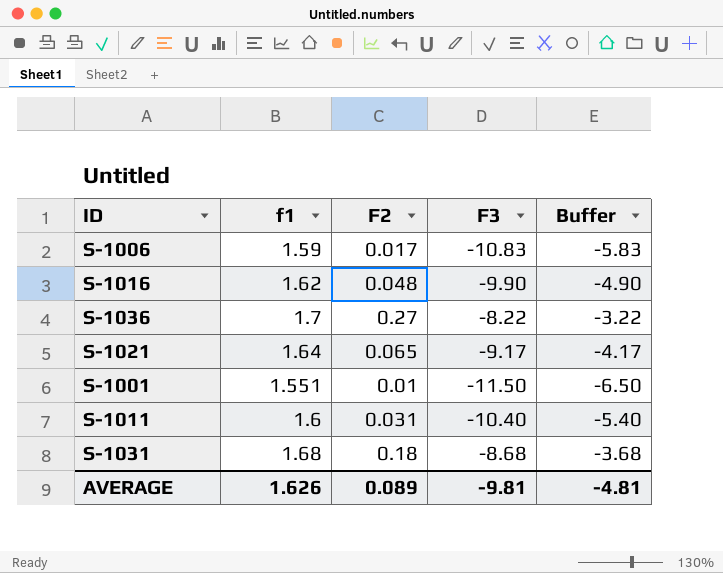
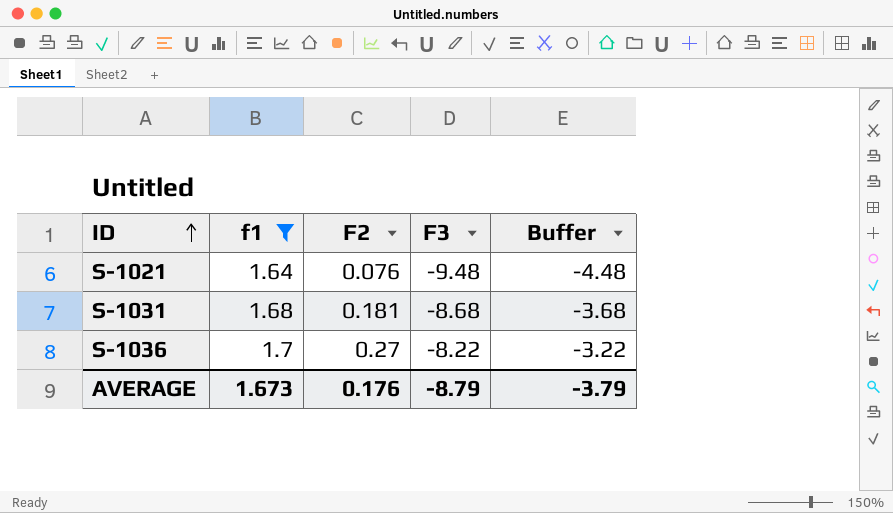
filter: none -> f1 >= 1.64
row order: none -> ID ascending
S-1021 | F2: 0.065 -> 0.076
S-1021 | F3: -9.17 -> -9.48
S-1021 | Buffer: -4.17 -> -4.48
S-1031 | F2: 0.18 -> 0.181
AVERAGE | f1: 1.626 -> 1.673
AVERAGE | F2: 0.089 -> 0.176
AVERAGE | F3: -9.81 -> -8.79
AVERAGE | Buffer: -4.81 -> -3.79

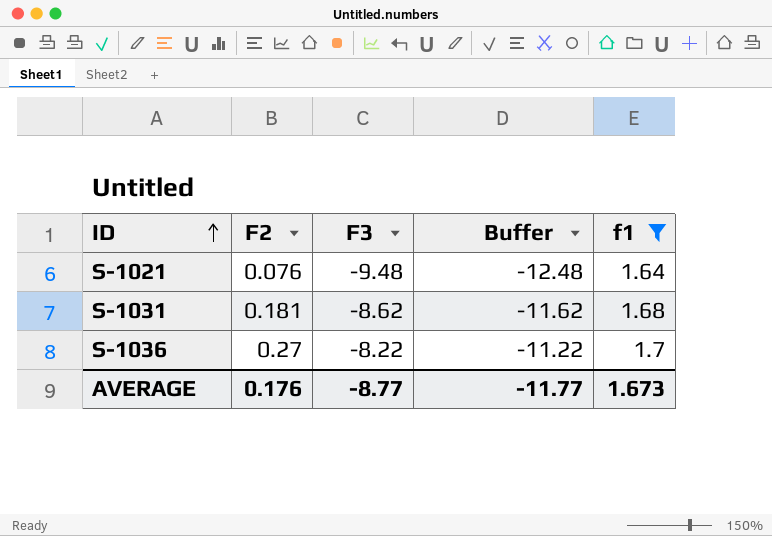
column Buffer | formula: [F3] + 5 -> [F3] - 3
column f1 | position: 2 -> 5
S-1031 | F3: -8.68 -> -8.62
AVERAGE | F3: -8.79 -> -8.77
AVERAGE | Buffer: -3.79 -> -11.77

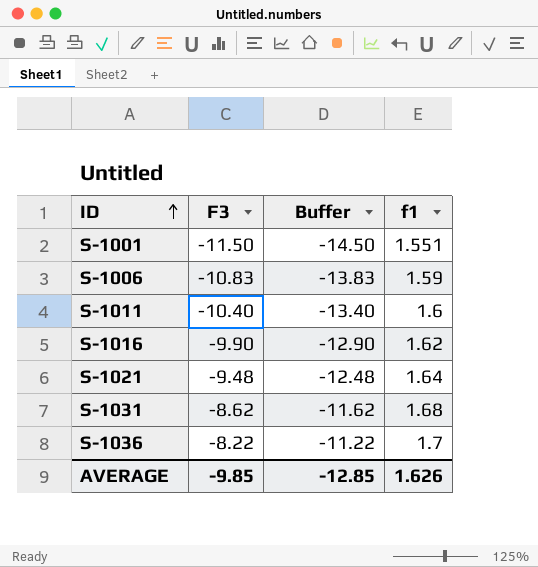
filter: f1 >= 1.64 -> none
column F2 | position: 2 -> none
AVERAGE | F3: -8.77 -> -9.85
AVERAGE | Buffer: -11.77 -> -12.85
AVERAGE | f1: 1.673 -> 1.626

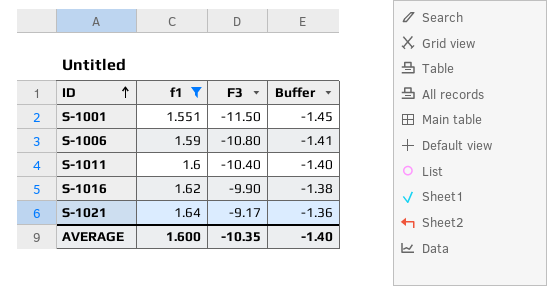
filter: none -> f1 <= 1.64
column f1 | position: 4 -> 2
column Buffer | formula: [F3] - 3 -> [f1] - 3
S-1006 | F3: -10.83 -> -10.80
S-1021 | F3: -9.48 -> -9.17
AVERAGE | f1: 1.626 -> 1.600
AVERAGE | F3: -9.85 -> -10.35
AVERAGE | Buffer: -12.85 -> -1.40

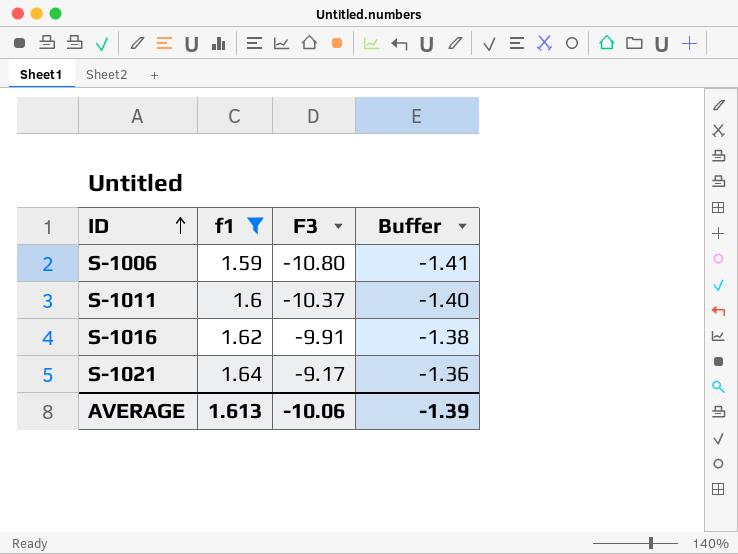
row S-1001: 1.551 | -11.50 | -1.45 -> none
S-1011 | F3: -10.40 -> -10.37
S-1016 | F3: -9.90 -> -9.91
AVERAGE | f1: 1.600 -> 1.613
AVERAGE | F3: -10.35 -> -10.06
AVERAGE | Buffer: -1.40 -> -1.39

